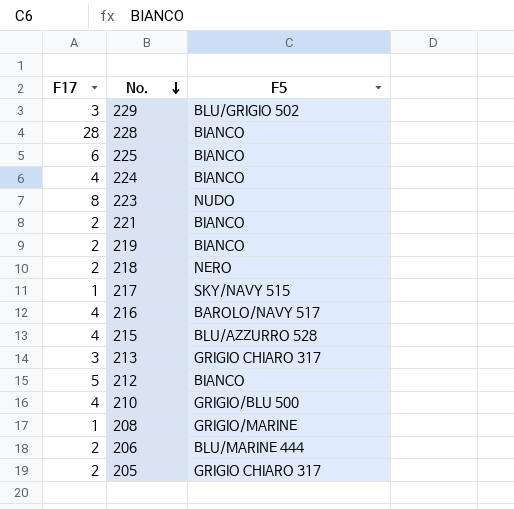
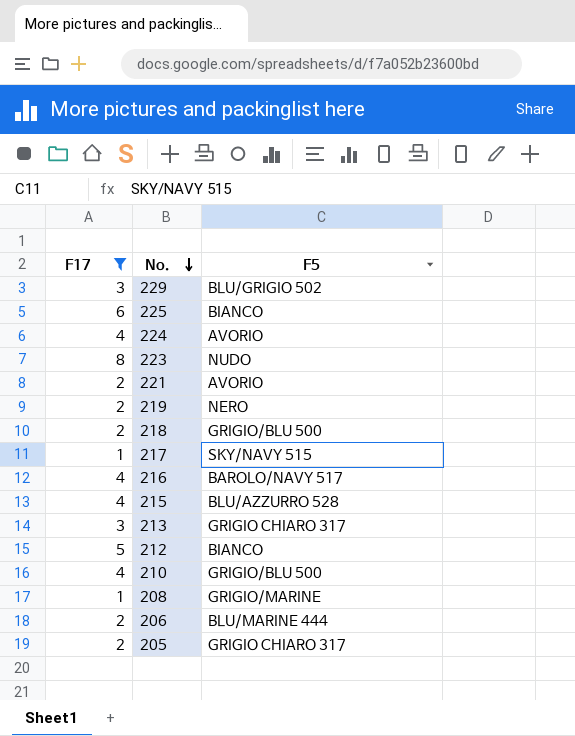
filter: none -> F17 != 28
224 | F5: BIANCO -> AVORIO
221 | F5: BIANCO -> AVORIO
219 | F5: BIANCO -> NERO
218 | F5: NERO -> GRIGIO/BLU 500

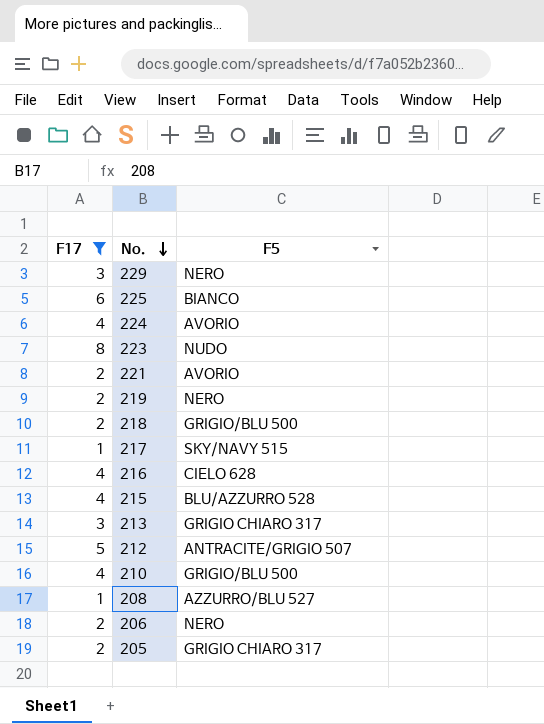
229 | F5: BLU/GRIGIO 502 -> NERO
216 | F5: BAROLO/NAVY 517 -> CIELO 628
212 | F5: BIANCO -> ANTRACITE/GRIGIO 507
208 | F5: GRIGIO/MARINE -> AZZURRO/BLU 527
206 | F5: BLU/MARINE 444 -> NERO

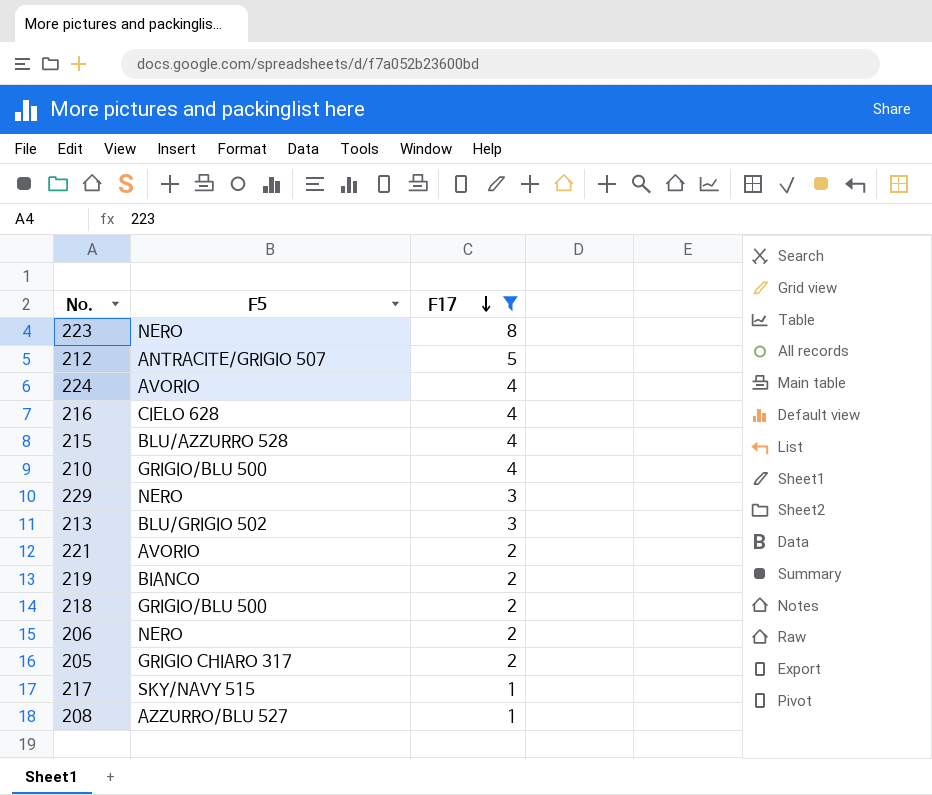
row order: No. descending -> F17 descending
column F17 | position: 1 -> 3
row 225: 6 | BIANCO -> none
223 | F5: NUDO -> NERO
213 | F5: GRIGIO CHIARO 317 -> BLU/GRIGIO 502
219 | F5: NERO -> BIANCO

